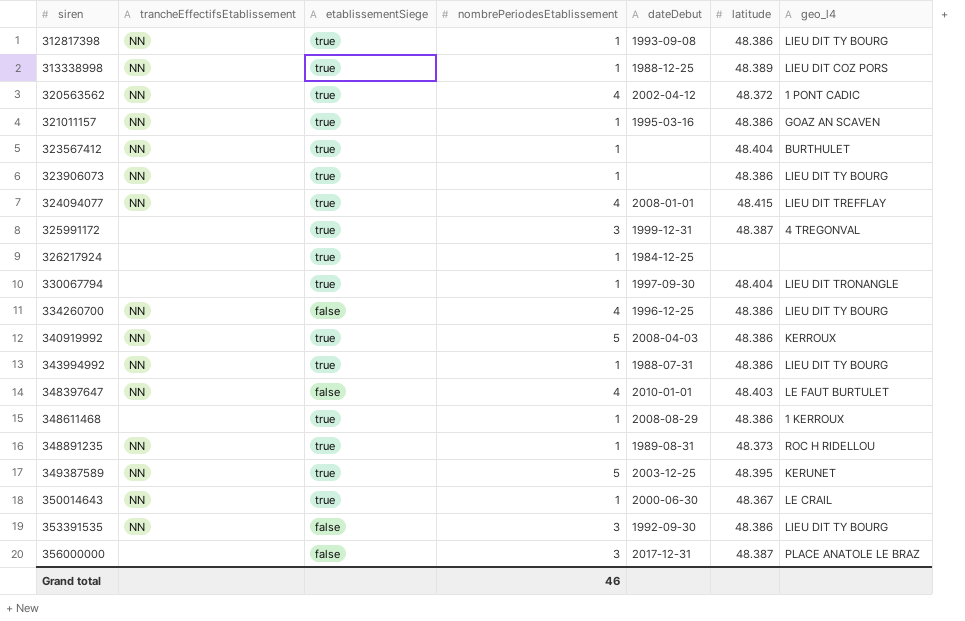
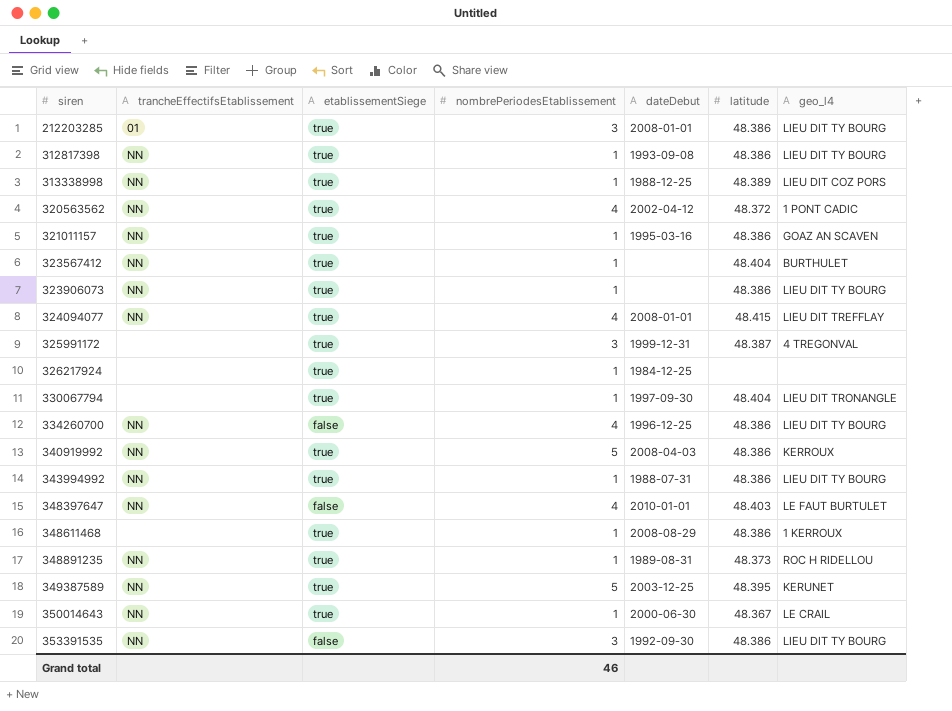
row 356000000: none | false | 3 | 2017-12-31 | 48.387 | PLACE ANATOLE LE BRAZ -> none
row 212203285: none -> 01 | true | 3 | 2008-01-01 | 48.386 | LIEU DIT TY BOURG

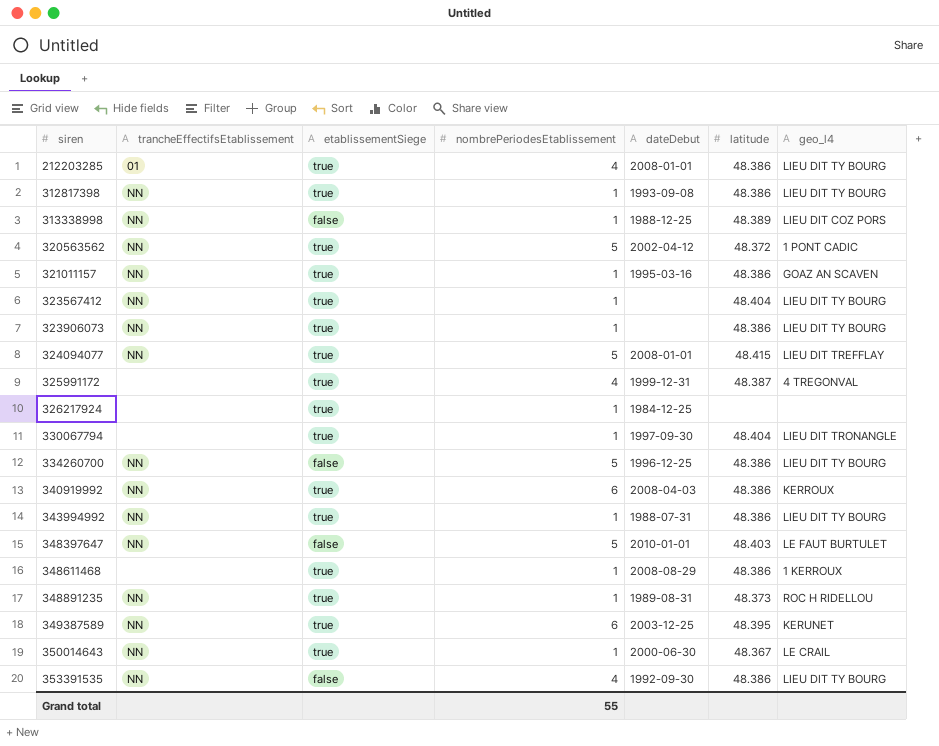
212203285 | nombrePeriodesEtablissement: 3 -> 4
313338998 | etablissementSiege: true -> false
320563562 | nombrePeriodesEtablissement: 4 -> 5
323567412 | geo_l4: BURTHULET -> LIEU DIT TY BOURG
324094077 | nombrePeriodesEtablissement: 4 -> 5
325991172 | nombrePeriodesEtablissement: 3 -> 4
334260700 | nombrePeriodesEtablissement: 4 -> 5
340919992 | nombrePeriodesEtablissement: 5 -> 6
348397647 | nombrePeriodesEtablissement: 4 -> 5
349387589 | nombrePeriodesEtablissement: 5 -> 6
353391535 | nombrePeriodesEtablissement: 3 -> 4
Grand total | nombrePeriodesEtablissement: 46 -> 55

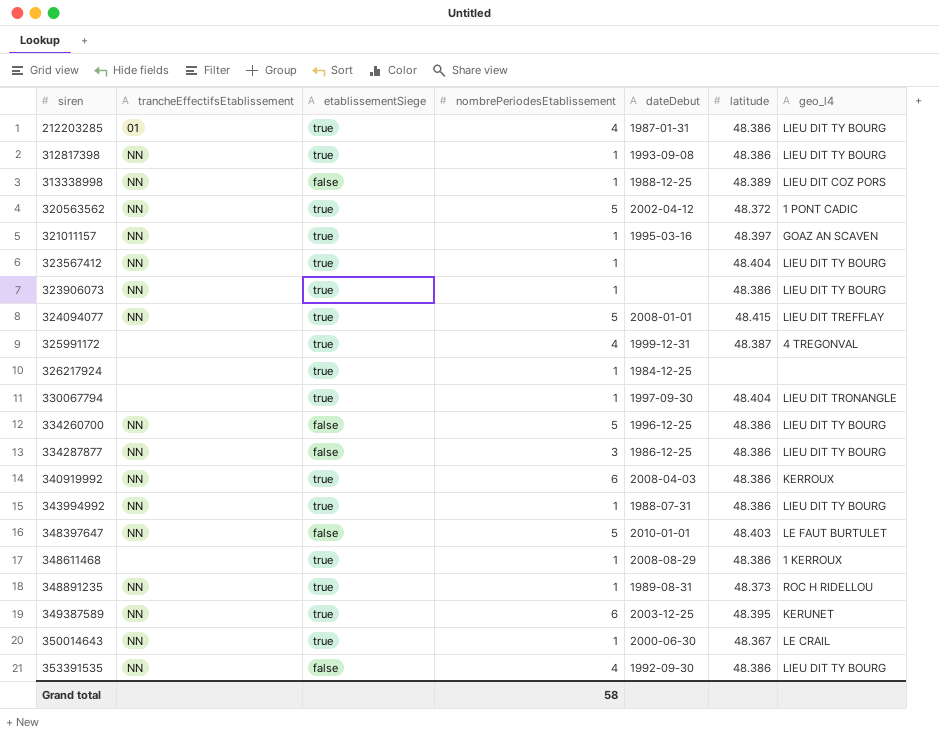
212203285 | dateDebut: 2008-01-01 -> 1987-01-31
321011157 | latitude: 48.386 -> 48.397
row 334287877: none -> NN | false | 3 | 1986-12-25 | 48.386 | LIEU DIT TY BOURG
Grand total | nombrePeriodesEtablissement: 55 -> 58

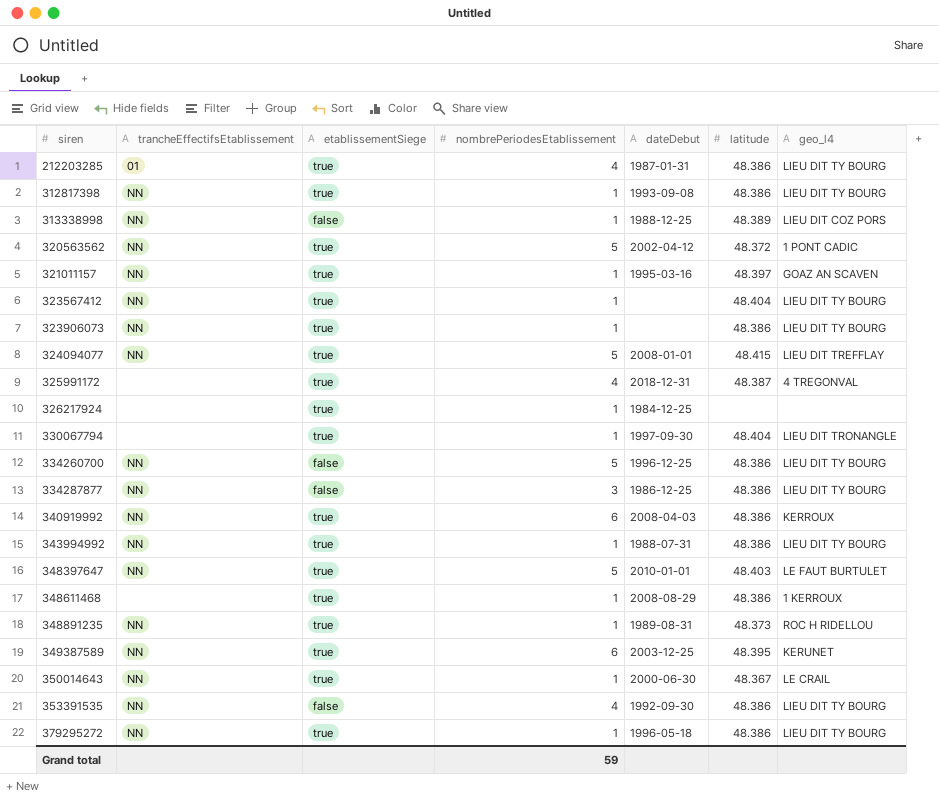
325991172 | dateDebut: 1999-12-31 -> 2018-12-31
348397647 | etablissementSiege: false -> true
row 379295272: none -> NN | true | 1 | 1996-05-18 | 48.386 | LIEU DIT TY BOURG
Grand total | nombrePeriodesEtablissement: 58 -> 59

